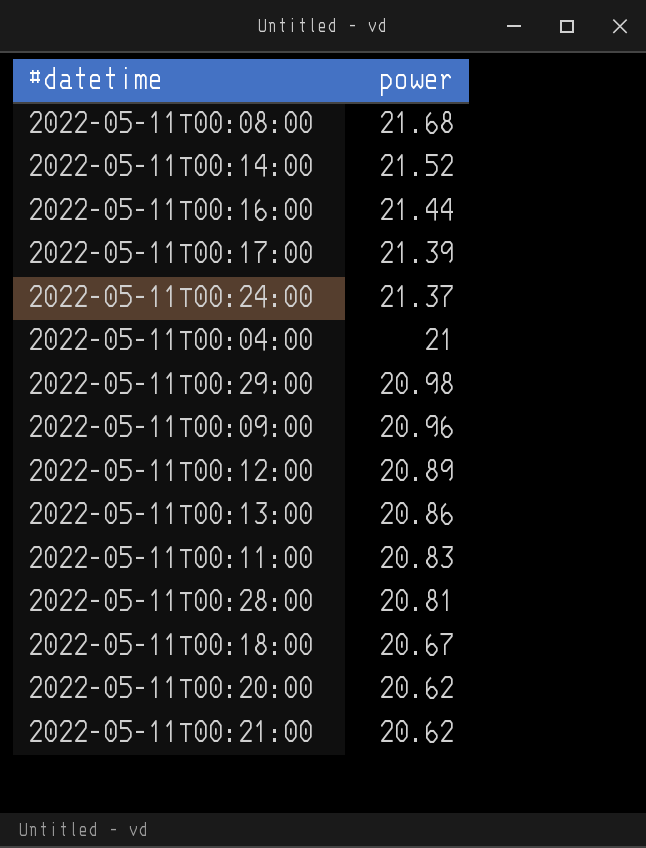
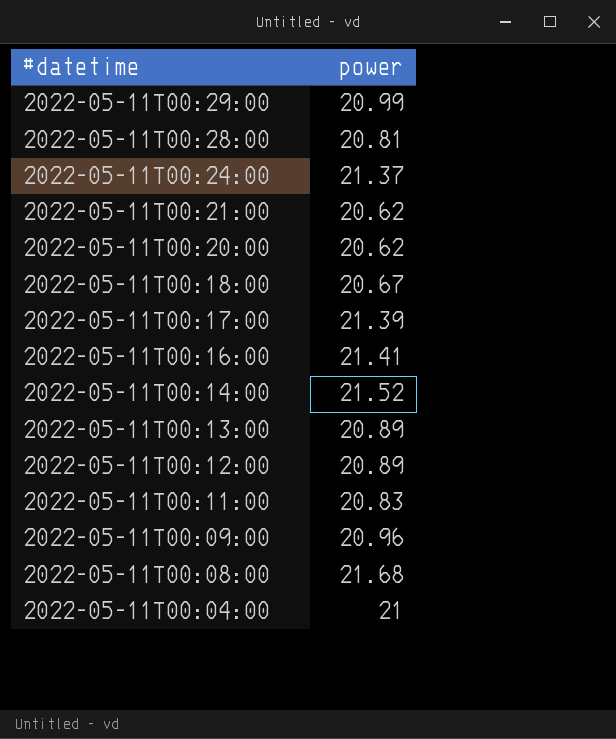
row order: power descending -> #datetime descending
2022-05-11T00:29:00 | power: 20.98 -> 20.99
2022-05-11T00:16:00 | power: 21.44 -> 21.41
2022-05-11T00:13:00 | power: 20.86 -> 20.89

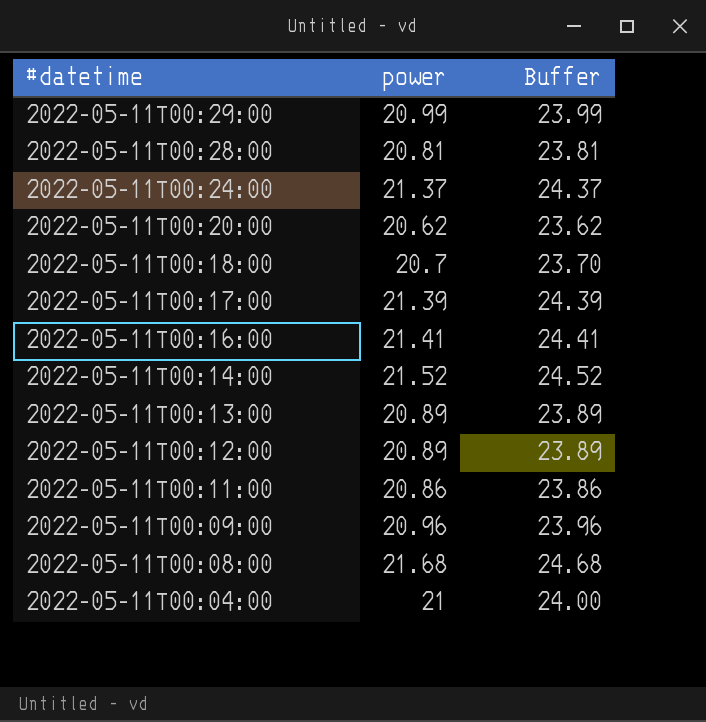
column Buffer | formula: none -> [power] + 3
row 2022-05-11T00:21:00: 20.62 -> none
2022-05-11T00:18:00 | power: 20.67 -> 20.7
2022-05-11T00:11:00 | power: 20.83 -> 20.86

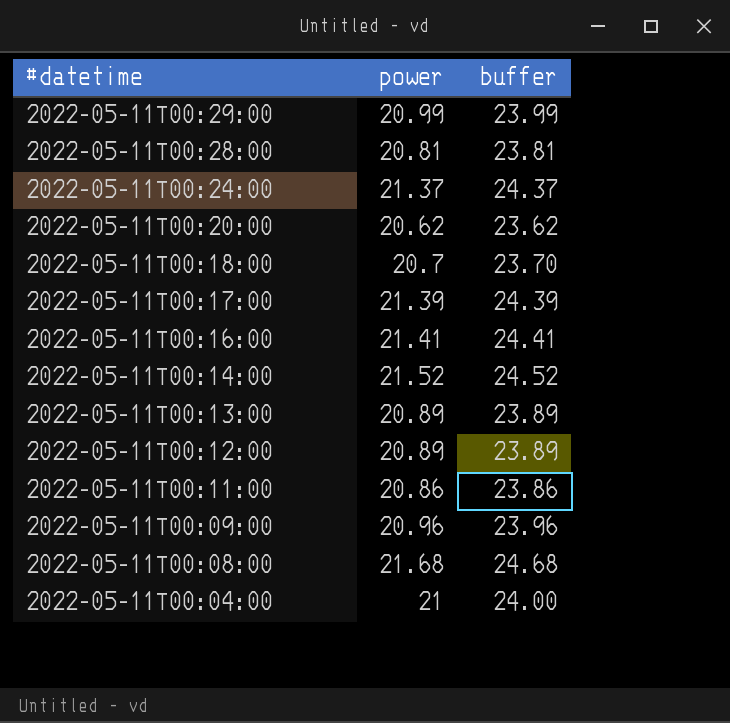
column name: Buffer -> buffer

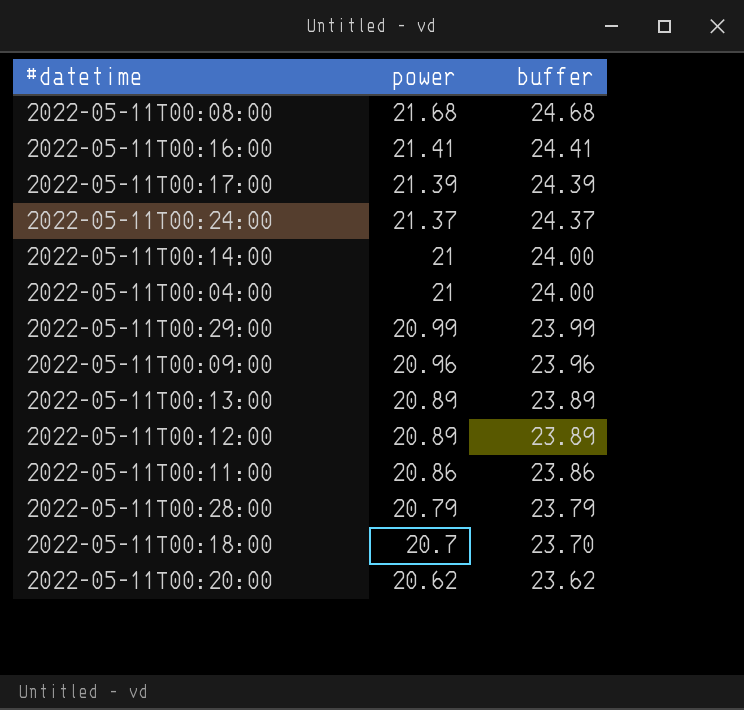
row order: #datetime descending -> power descending
2022-05-11T00:14:00 | power: 21.52 -> 21
2022-05-11T00:14:00 | buffer: 24.52 -> 24.00
2022-05-11T00:28:00 | power: 20.81 -> 20.79
2022-05-11T00:28:00 | buffer: 23.81 -> 23.79

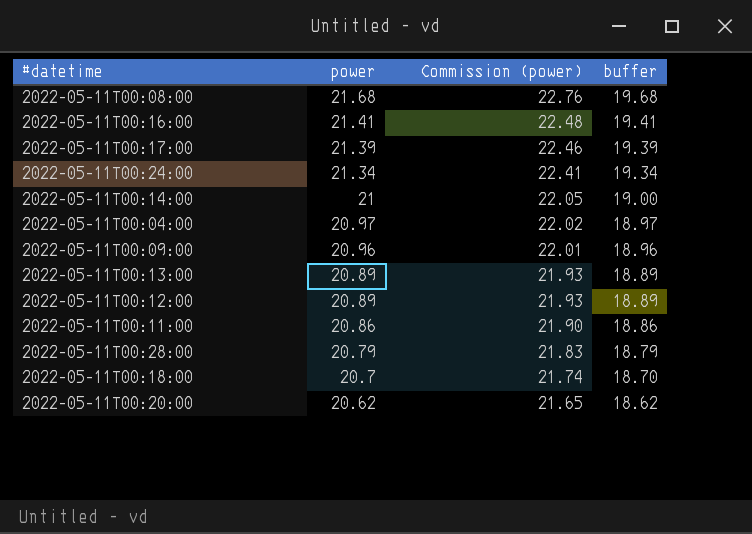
column Commission (power) | formula: none -> [power] * 1.05
column buffer | formula: [power] + 3 -> [power] - 2
row 2022-05-11T00:29:00: 20.99 | 23.99 -> none
2022-05-11T00:24:00 | power: 21.37 -> 21.34
2022-05-11T00:04:00 | power: 21 -> 20.97

